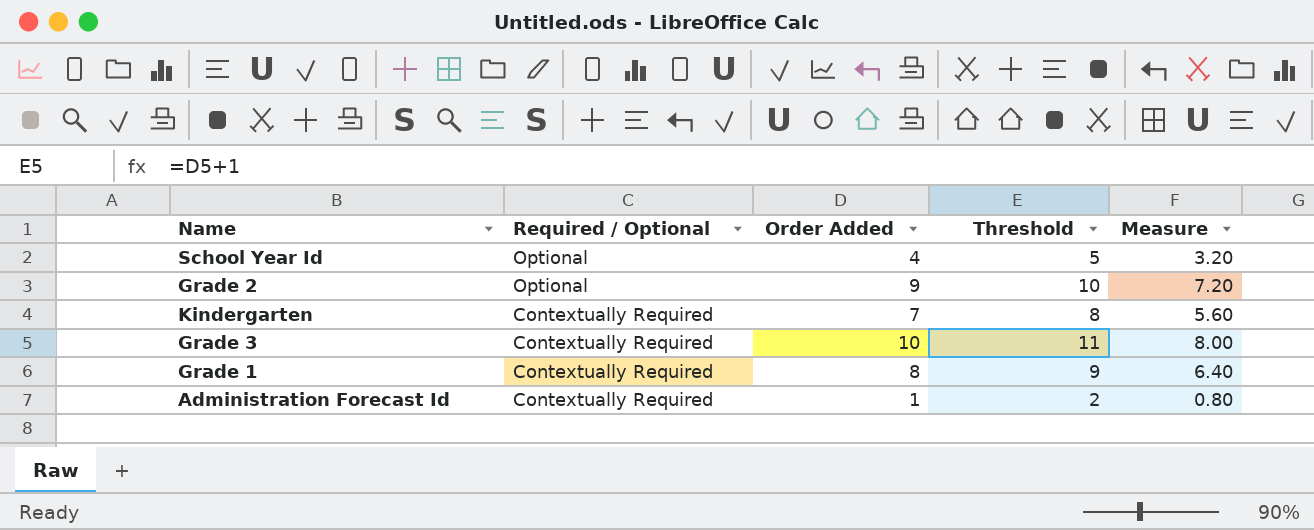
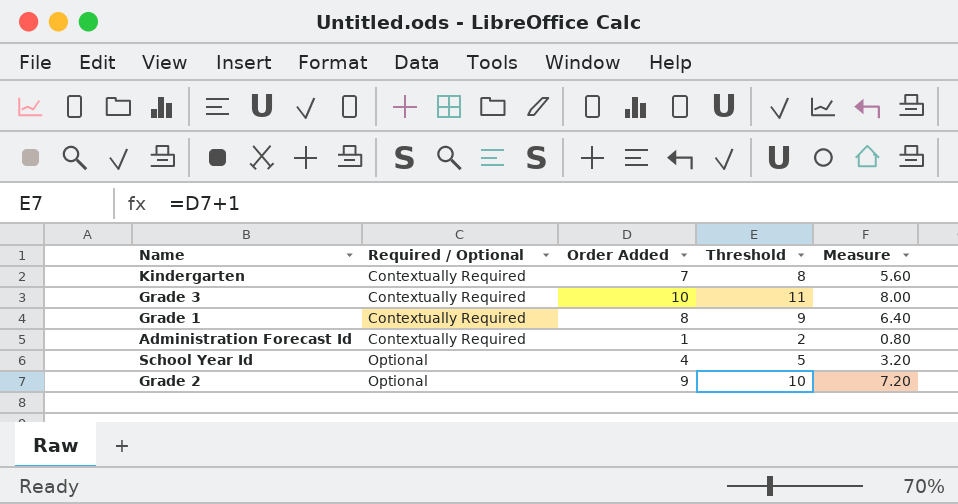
row order: Required / Optional descending -> Required / Optional ascending

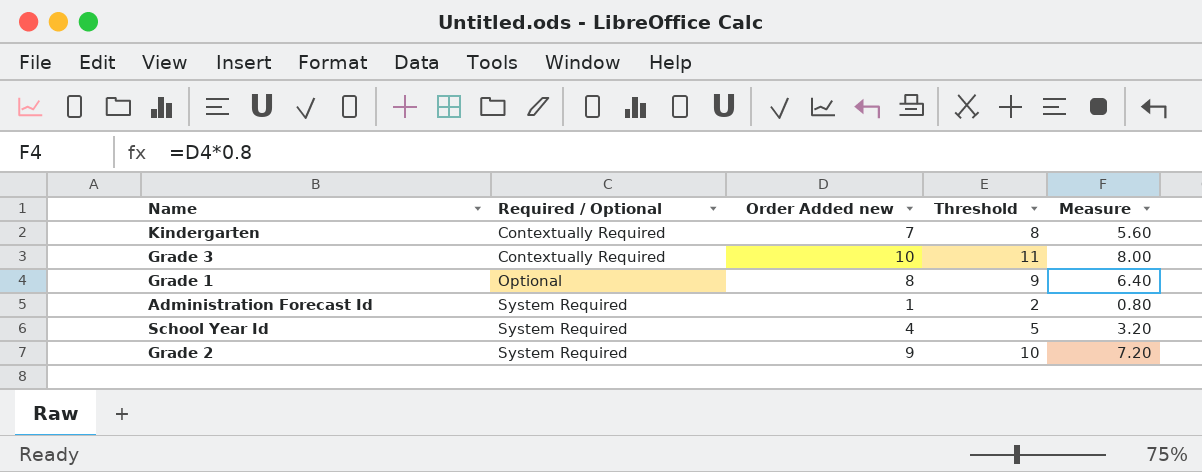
column name: Order Added -> Order Added new
Grade 1 | Required / Optional: Contextually Required -> Optional
Administration Forecast Id | Required / Optional: Contextually Required -> System Required
School Year Id | Required / Optional: Optional -> System Required
Grade 2 | Required / Optional: Optional -> System Required

